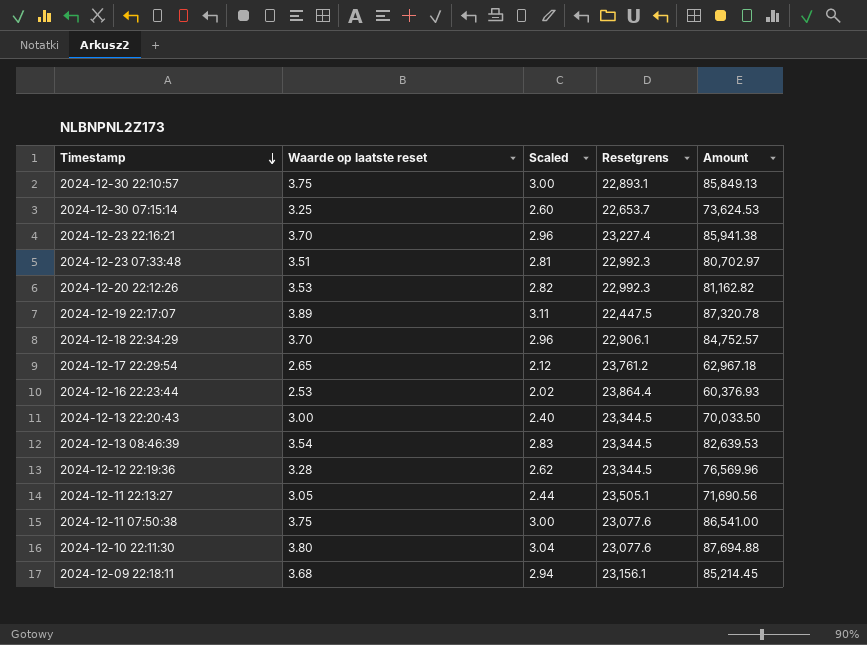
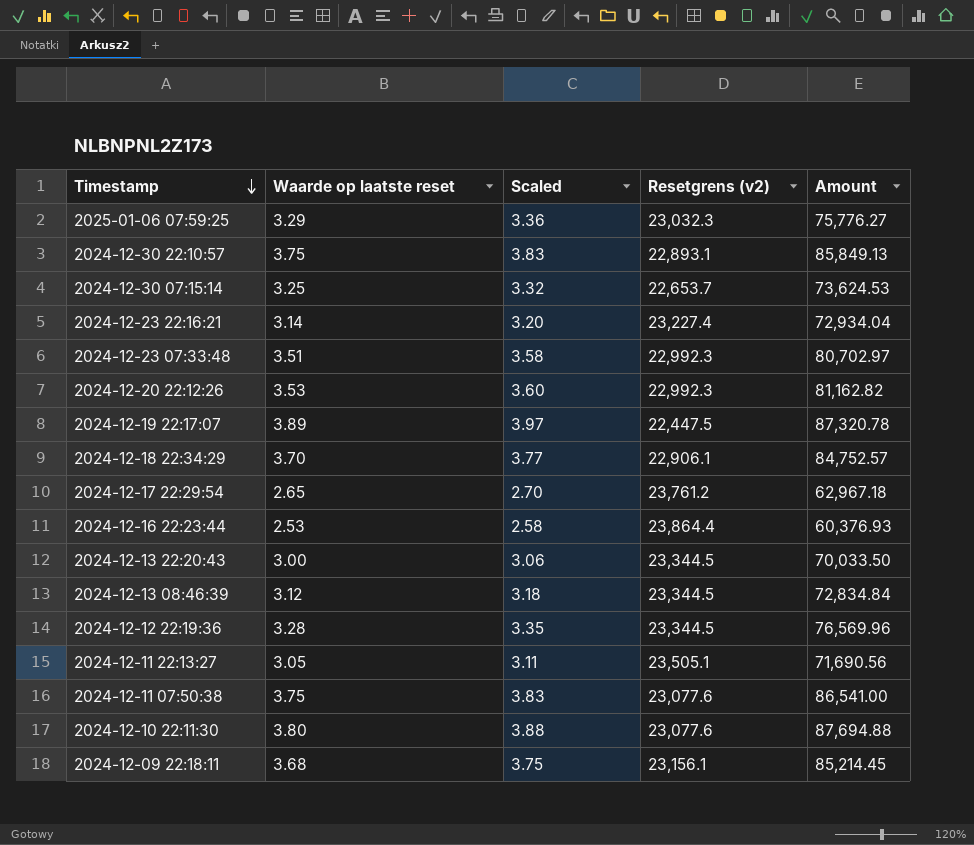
column Scaled | formula: [Waarde op laatste reset] * 0.8 -> [Waarde op laatste reset] * 1.02
column name: Resetgrens -> Resetgrens (v2)
row 2025-01-06 07:59:25: none -> 3.29 | 3.36 | 23,032.3 | 75,776.27
2024-12-23 22:16:21 | Waarde op laatste reset: 3.70 -> 3.14
2024-12-23 22:16:21 | Amount: 85,941.38 -> 72,934.04
2024-12-13 08:46:39 | Waarde op laatste reset: 3.54 -> 3.12
2024-12-13 08:46:39 | Amount: 82,639.53 -> 72,834.84

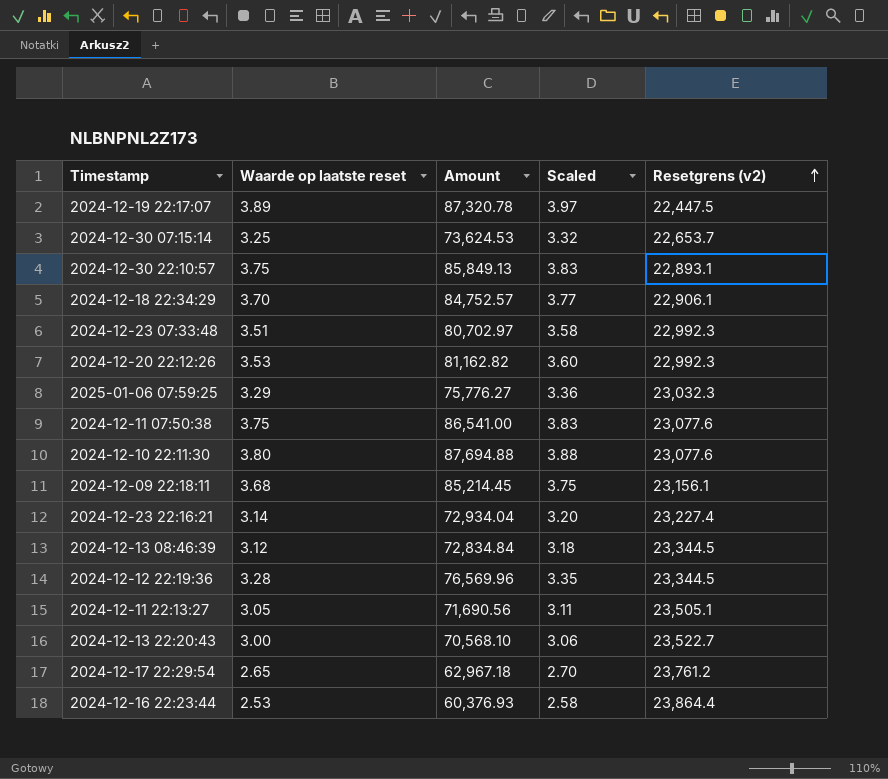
row order: Timestamp descending -> Resetgrens (v2) ascending
column Amount | position: 5 -> 3
2024-12-13 22:20:43 | Amount: 70,033.50 -> 70,568.10
2024-12-13 22:20:43 | Resetgrens (v2): 23,344.5 -> 23,522.7

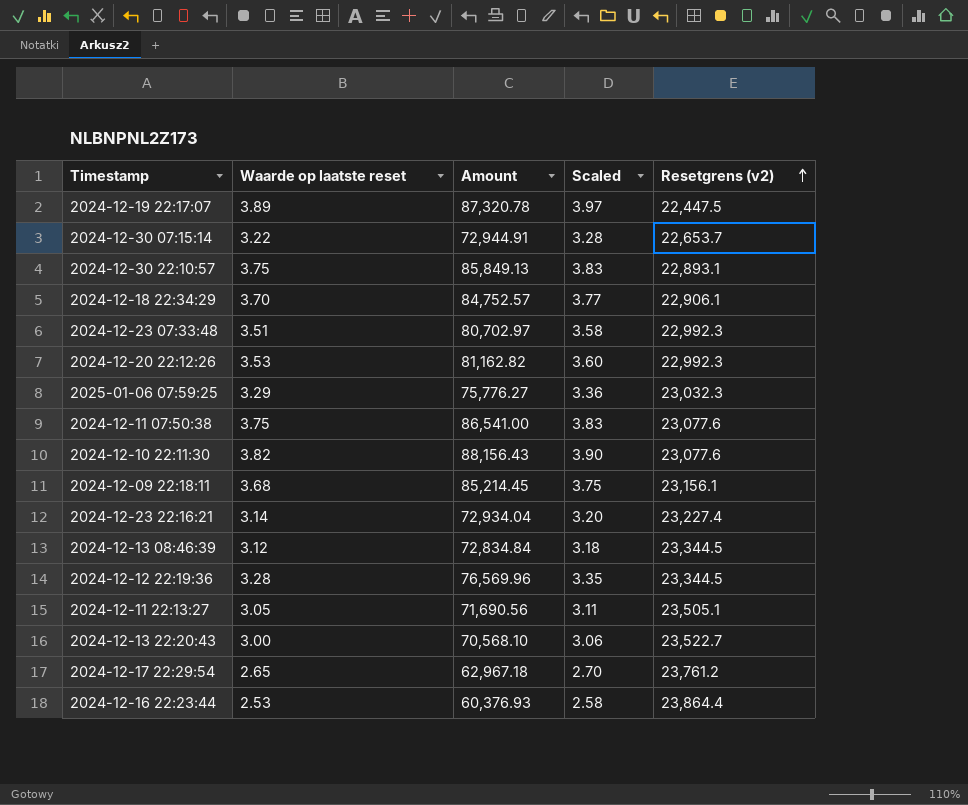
2024-12-30 07:15:14 | Waarde op laatste reset: 3.25 -> 3.22
2024-12-30 07:15:14 | Amount: 73,624.53 -> 72,944.91
2024-12-30 07:15:14 | Scaled: 3.32 -> 3.28
2024-12-10 22:11:30 | Waarde op laatste reset: 3.80 -> 3.82
2024-12-10 22:11:30 | Amount: 87,694.88 -> 88,156.43
2024-12-10 22:11:30 | Scaled: 3.88 -> 3.90

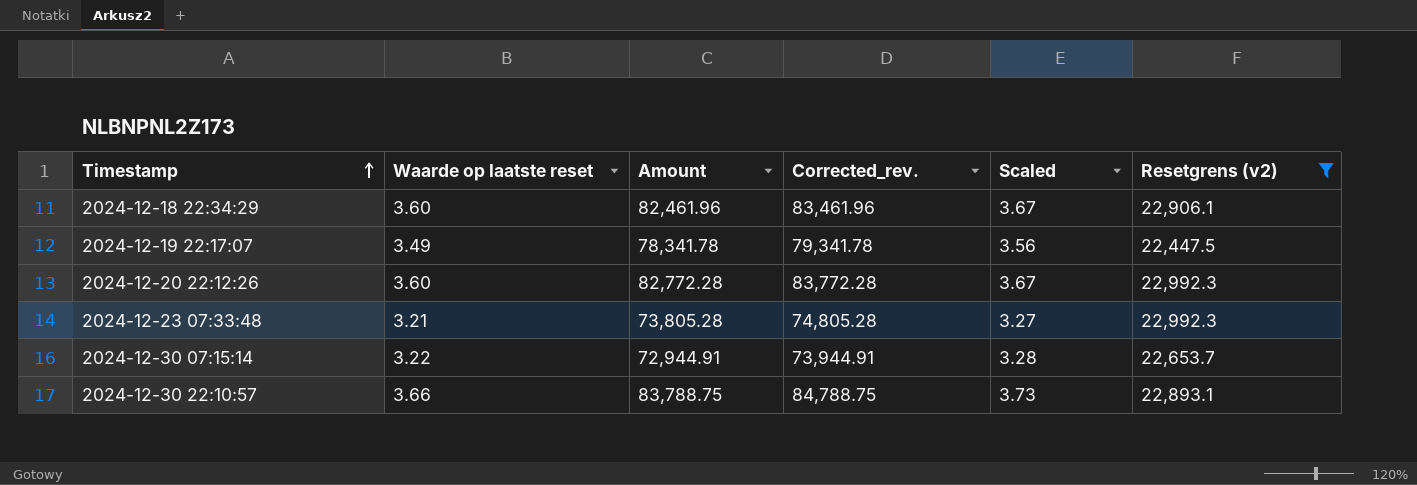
filter: none -> Resetgrens (v2) <= 22,992.3
row order: Resetgrens (v2) ascending -> Timestamp ascending
column Corrected_rev. | formula: none -> [Amount] + 1000
2024-12-18 22:34:29 | Waarde op laatste reset: 3.70 -> 3.60
2024-12-18 22:34:29 | Amount: 84,752.57 -> 82,461.96
2024-12-18 22:34:29 | Scaled: 3.77 -> 3.67
2024-12-19 22:17:07 | Waarde op laatste reset: 3.89 -> 3.49
2024-12-19 22:17:07 | Amount: 87,320.78 -> 78,341.78
2024-12-19 22:17:07 | Scaled: 3.97 -> 3.56
2024-12-20 22:12:26 | Waarde op laatste reset: 3.53 -> 3.60
2024-12-20 22:12:26 | Amount: 81,162.82 -> 82,772.28
2024-12-20 22:12:26 | Scaled: 3.60 -> 3.67
2024-12-23 07:33:48 | Waarde op laatste reset: 3.51 -> 3.21
2024-12-23 07:33:48 | Amount: 80,702.97 -> 73,805.28
2024-12-23 07:33:48 | Scaled: 3.58 -> 3.27
2024-12-30 22:10:57 | Waarde op laatste reset: 3.75 -> 3.66
2024-12-30 22:10:57 | Amount: 85,849.13 -> 83,788.75
2024-12-30 22:10:57 | Scaled: 3.83 -> 3.73

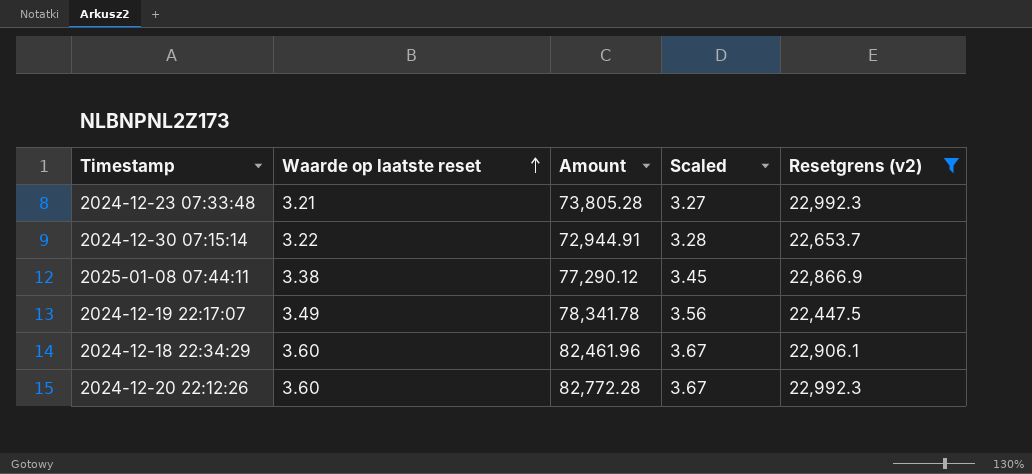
row order: Timestamp ascending -> Waarde op laatste reset ascending
column Corrected_rev. | formula: [Amount] + 1000 -> none
row 2024-12-30 22:10:57: 3.66 | 83,788.75 | 84,788.75 | 3.73 | 22,893.1 -> none
row 2025-01-08 07:44:11: none -> 3.38 | 77,290.12 | 3.45 | 22,866.9

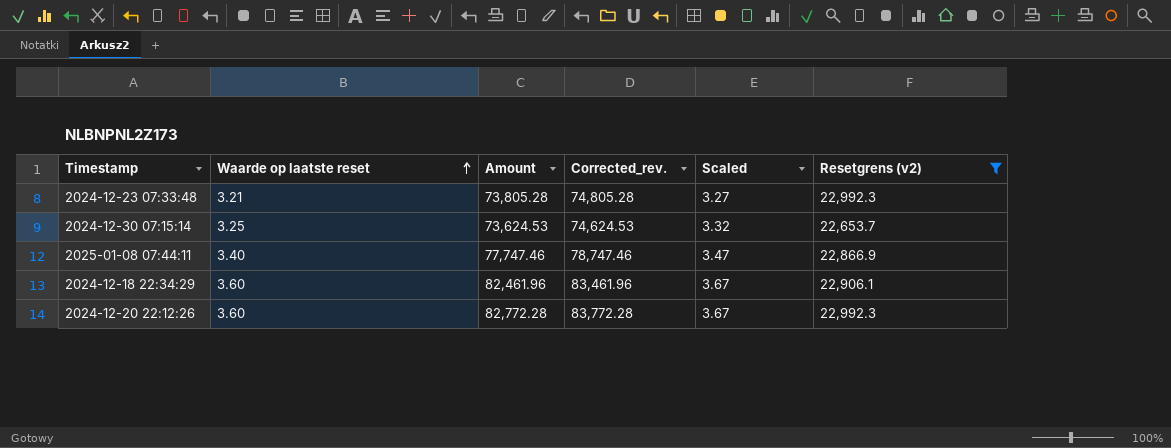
column Corrected_rev. | formula: none -> [Amount] + 1000
row 2024-12-19 22:17:07: 3.49 | 78,341.78 | 3.56 | 22,447.5 -> none
2024-12-30 07:15:14 | Waarde op laatste reset: 3.22 -> 3.25
2024-12-30 07:15:14 | Amount: 72,944.91 -> 73,624.53
2024-12-30 07:15:14 | Scaled: 3.28 -> 3.32
2025-01-08 07:44:11 | Waarde op laatste reset: 3.38 -> 3.40
2025-01-08 07:44:11 | Amount: 77,290.12 -> 77,747.46
2025-01-08 07:44:11 | Scaled: 3.45 -> 3.47

